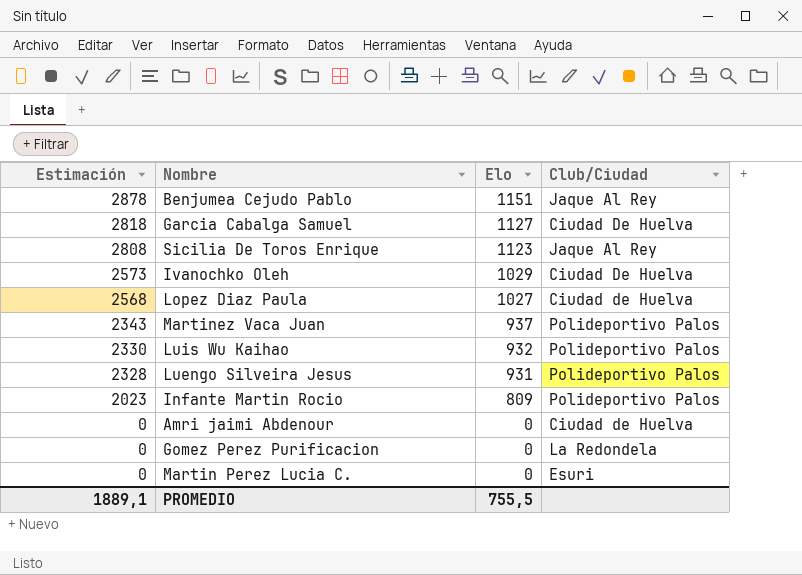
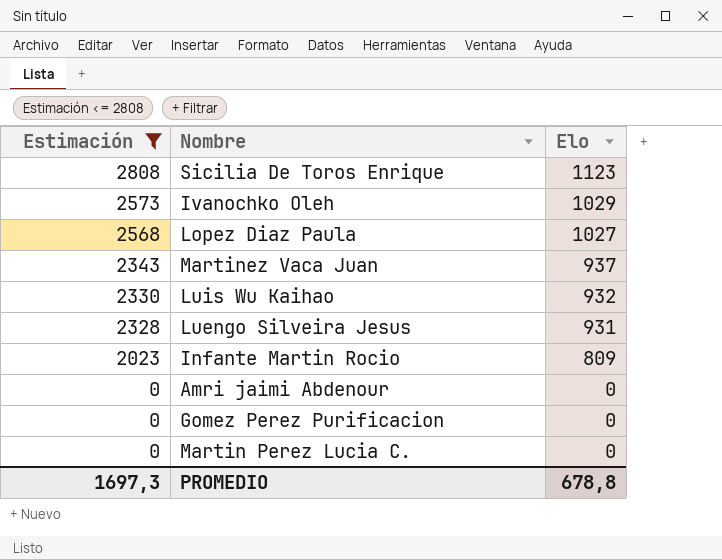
filter: none -> Estimación <= 2808
column Club/Ciudad | position: 4 -> none
PROMEDIO | Estimación: 1889,1 -> 1697,3
PROMEDIO | Elo: 755,5 -> 678,8

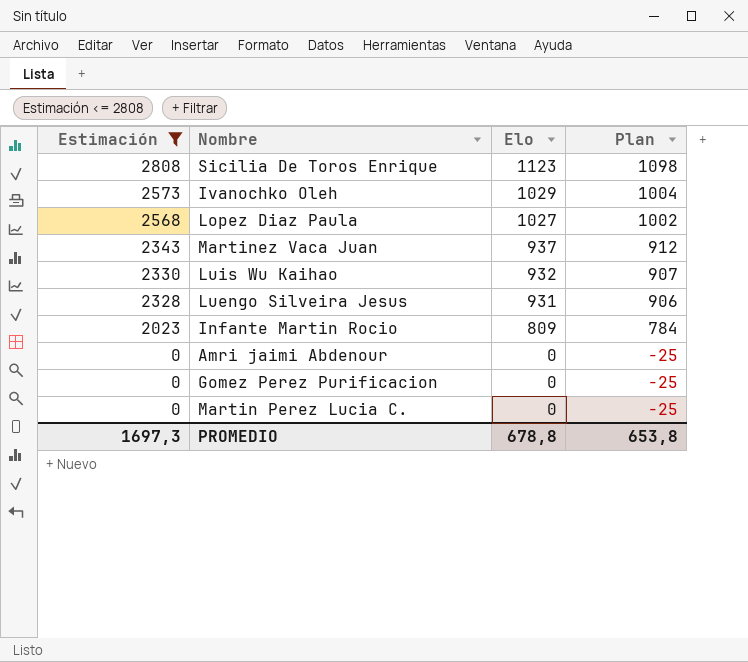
column Plan | formula: none -> [Elo] - 25

